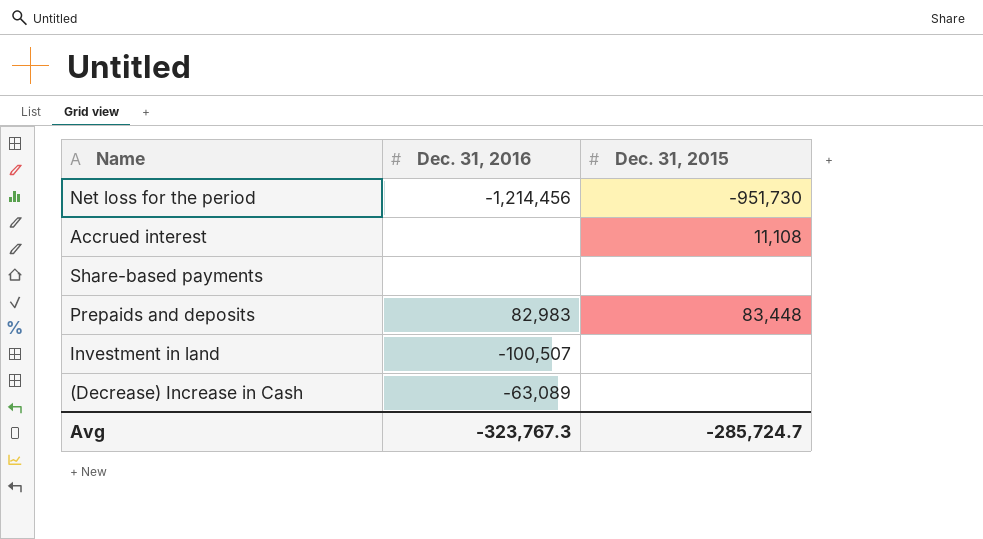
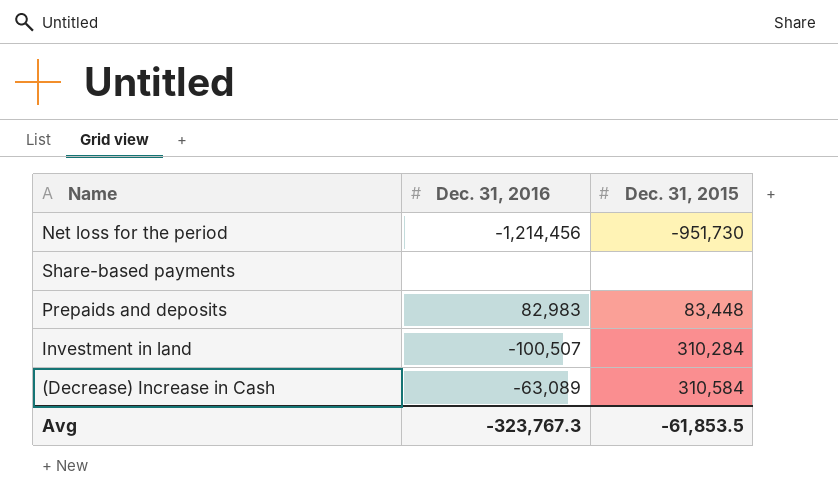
row Accrued interest: none | 11,108 -> none
Investment in land | Dec. 31, 2015: none -> 310,284
(Decrease) Increase in Cash | Dec. 31, 2015: none -> 310,584
Avg | Dec. 31, 2015: -285,724.7 -> -61,853.5

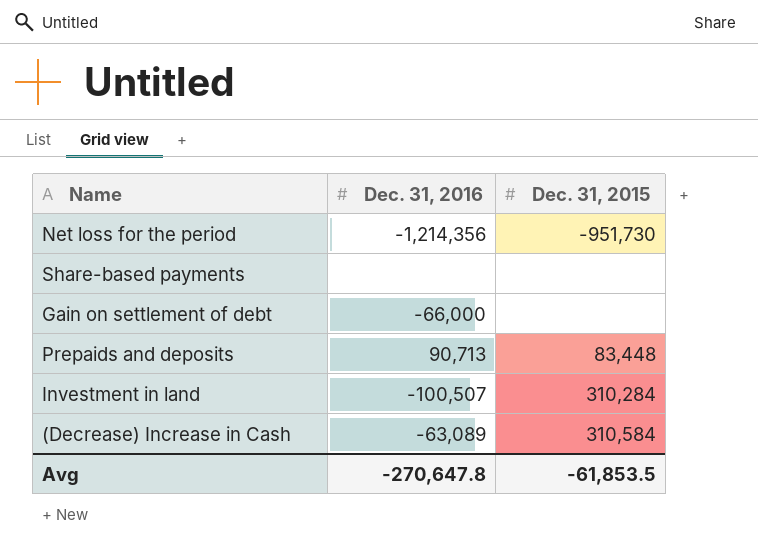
Net loss for the period | Dec. 31, 2016: -1,214,456 -> -1,214,356
row Gain on settlement of debt: none -> -66,000 | none
Prepaids and deposits | Dec. 31, 2016: 82,983 -> 90,713
Avg | Dec. 31, 2016: -323,767.3 -> -270,647.8

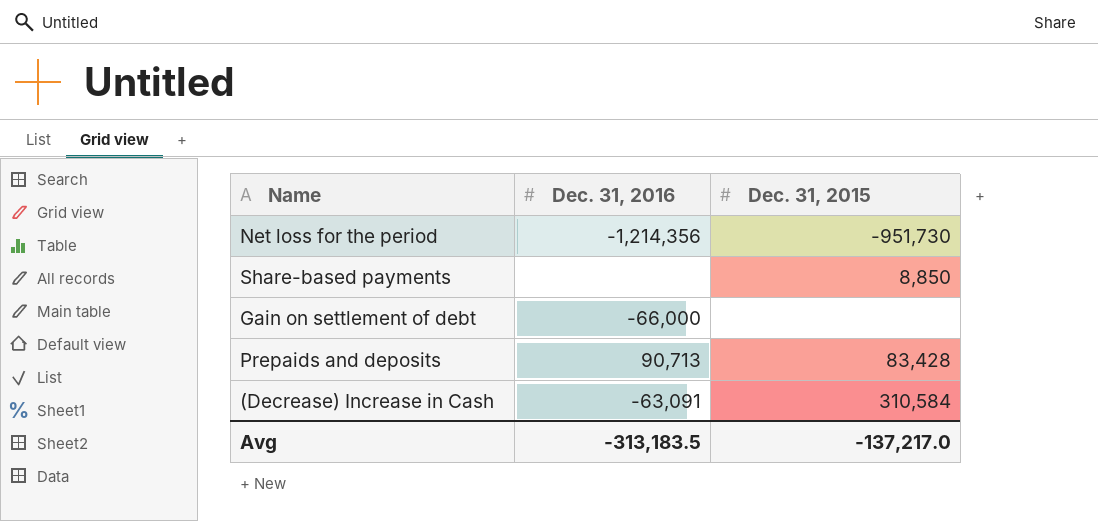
row Investment in land: -100,507 | 310,284 -> none
Share-based payments | Dec. 31, 2015: none -> 8,850
Prepaids and deposits | Dec. 31, 2015: 83,448 -> 83,428
(Decrease) Increase in Cash | Dec. 31, 2016: -63,089 -> -63,091
Avg | Dec. 31, 2016: -270,647.8 -> -313,183.5
Avg | Dec. 31, 2015: -61,853.5 -> -137,217.0

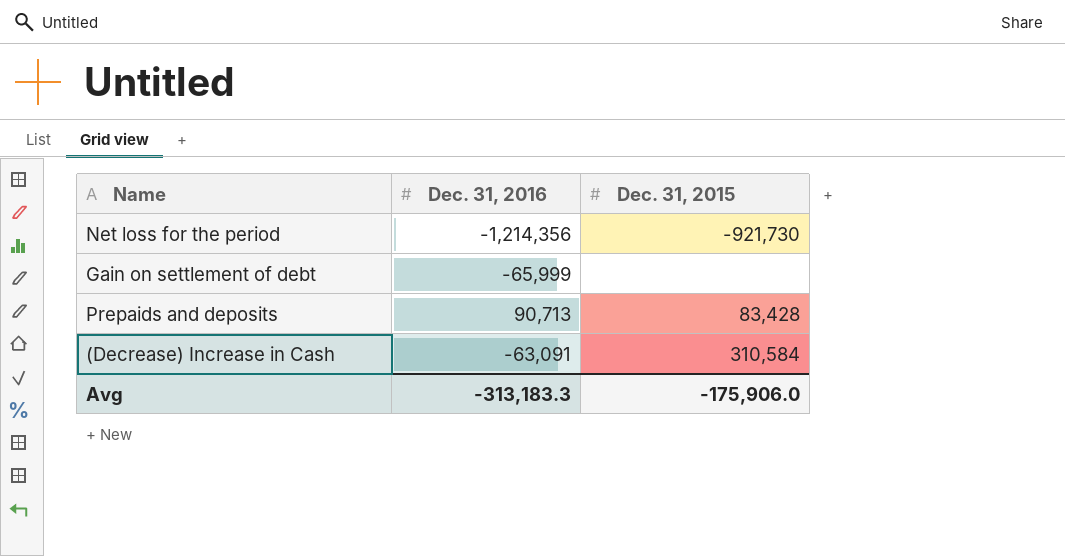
row Share-based payments: none | 8,850 -> none
Net loss for the period | Dec. 31, 2015: -951,730 -> -921,730
Gain on settlement of debt | Dec. 31, 2016: -66,000 -> -65,999
Avg | Dec. 31, 2016: -313,183.5 -> -313,183.3
Avg | Dec. 31, 2015: -137,217.0 -> -175,906.0

